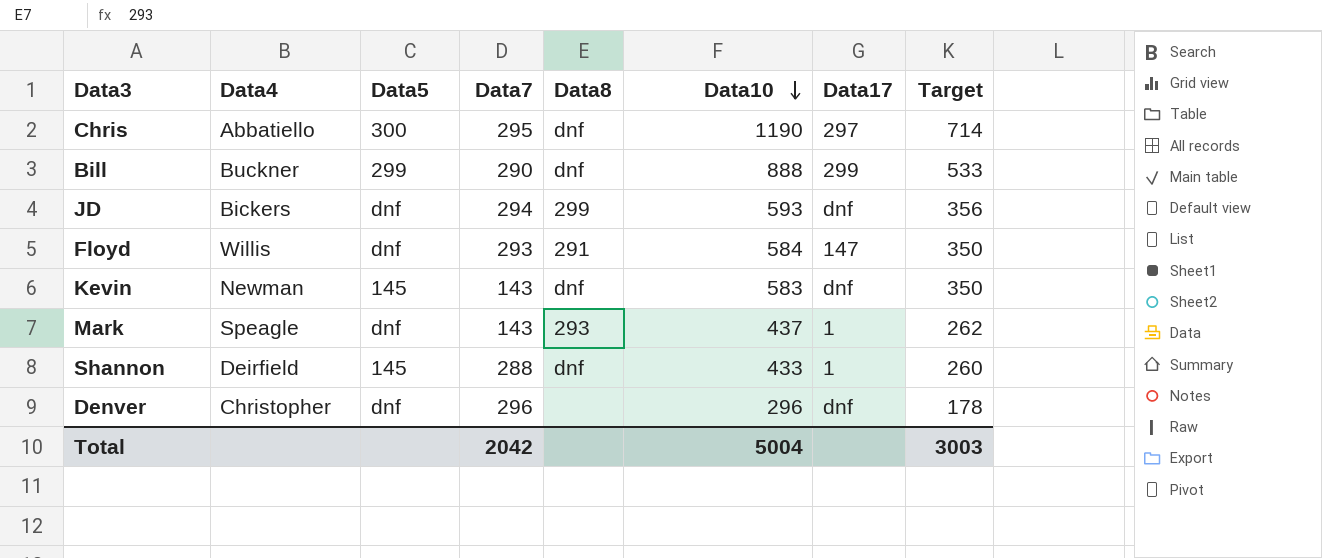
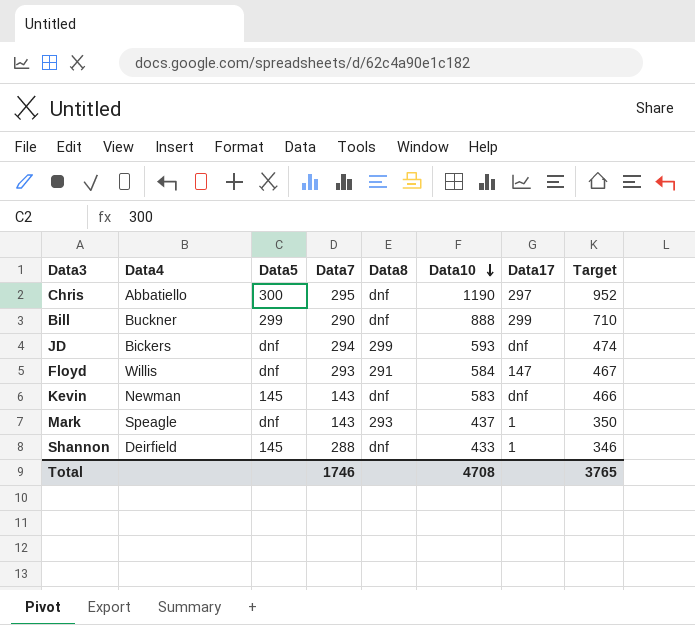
column Target | formula: [Data10] * 0.6 -> [Data10] * 0.8
row Denver: Christopher | dnf | 296 | none | 296 | dnf | 178 -> none
Total | Data7: 2042 -> 1746
Total | Data10: 5004 -> 4708
Total | Target: 3003 -> 3765

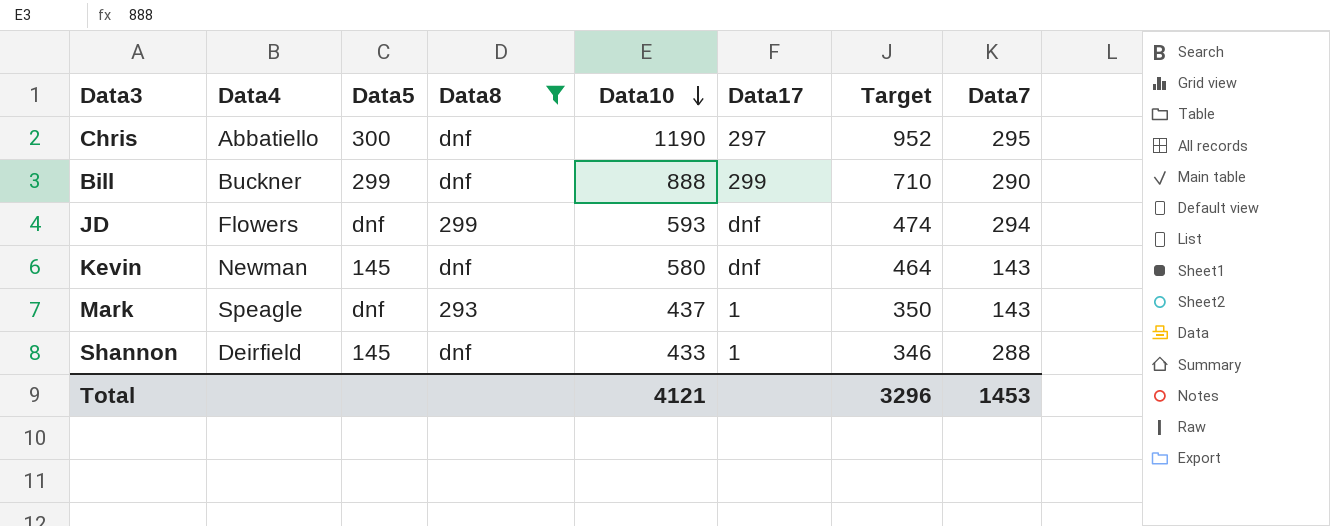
filter: none -> Data8 != 291
column Data7 | position: 4 -> 8
JD | Data4: Bickers -> Flowers
Kevin | Data10: 583 -> 580
Kevin | Target: 466 -> 464
Total | Data10: 4708 -> 4121
Total | Target: 3765 -> 3296
Total | Data7: 1746 -> 1453

